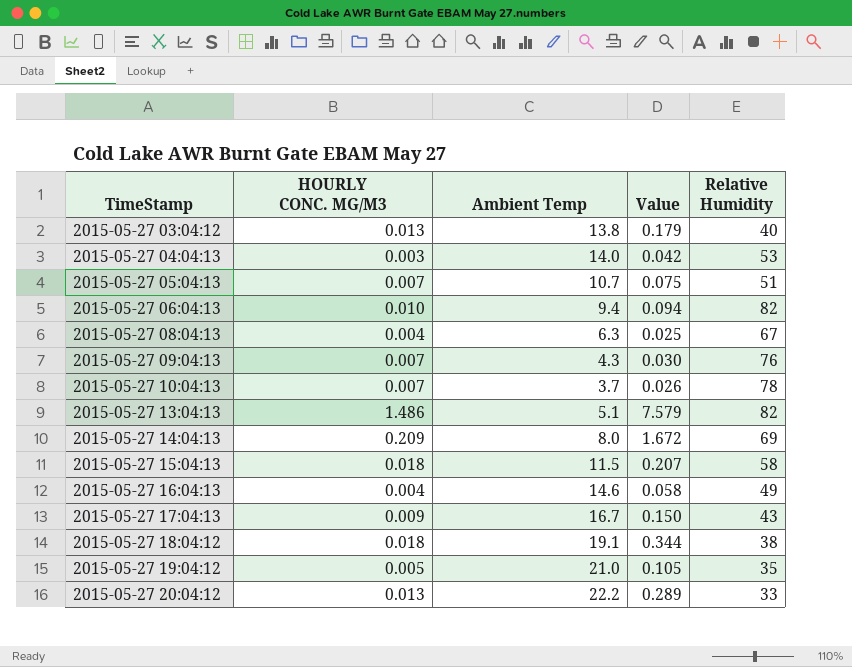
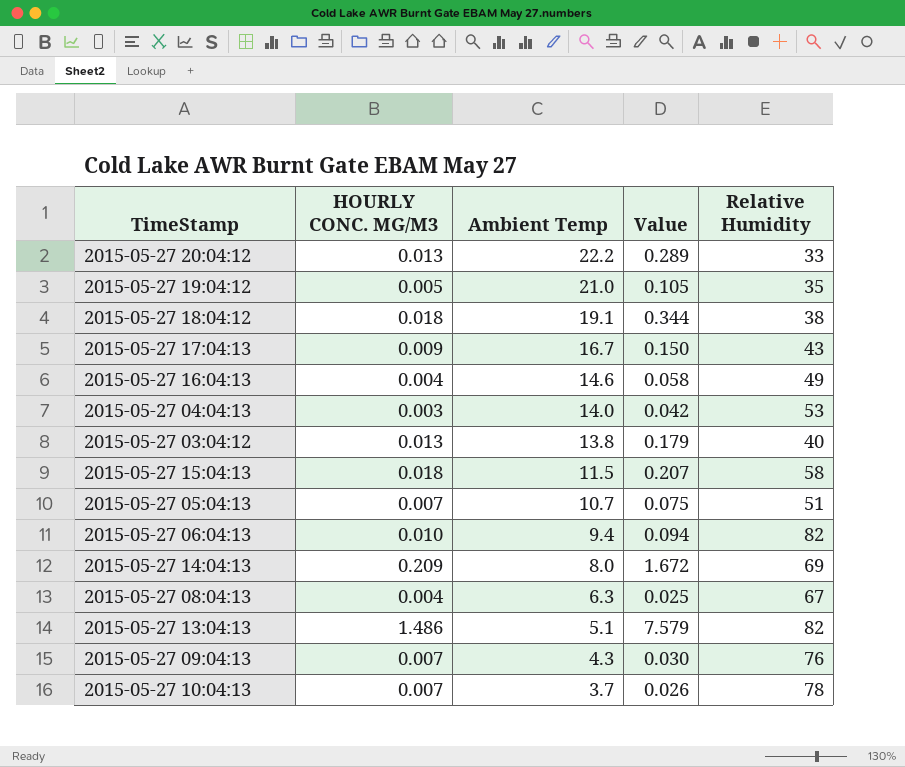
row order: TimeStamp ascending -> Ambient Temp descending

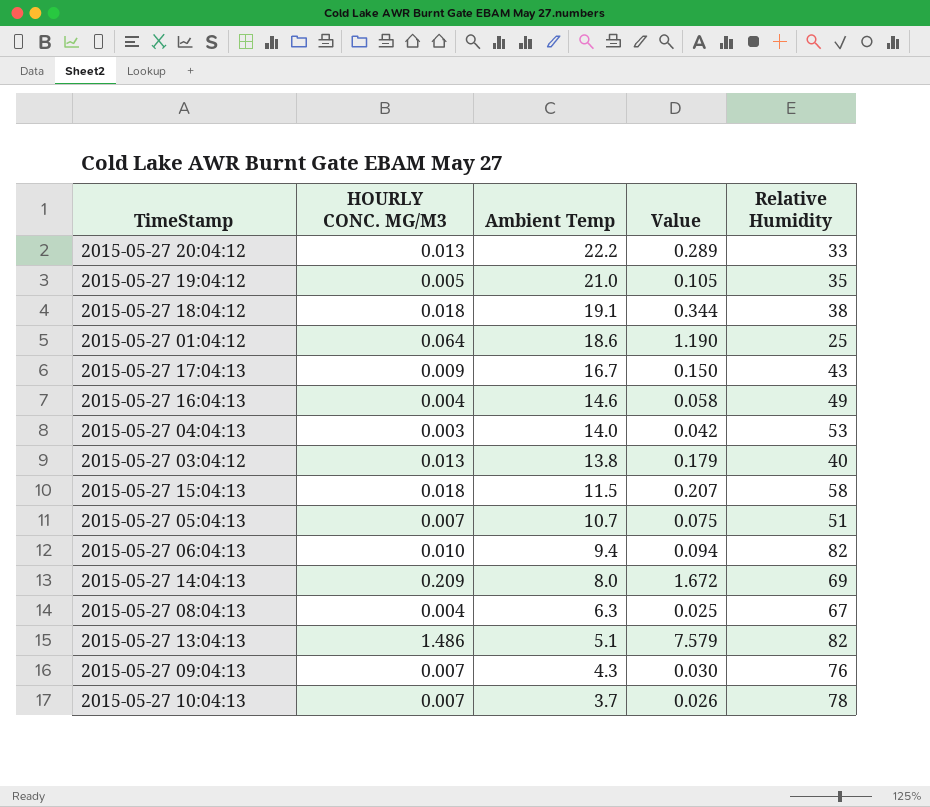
row 2015-05-27 01:04:12: none -> 0.064 | 18.6 | 1.190 | 25

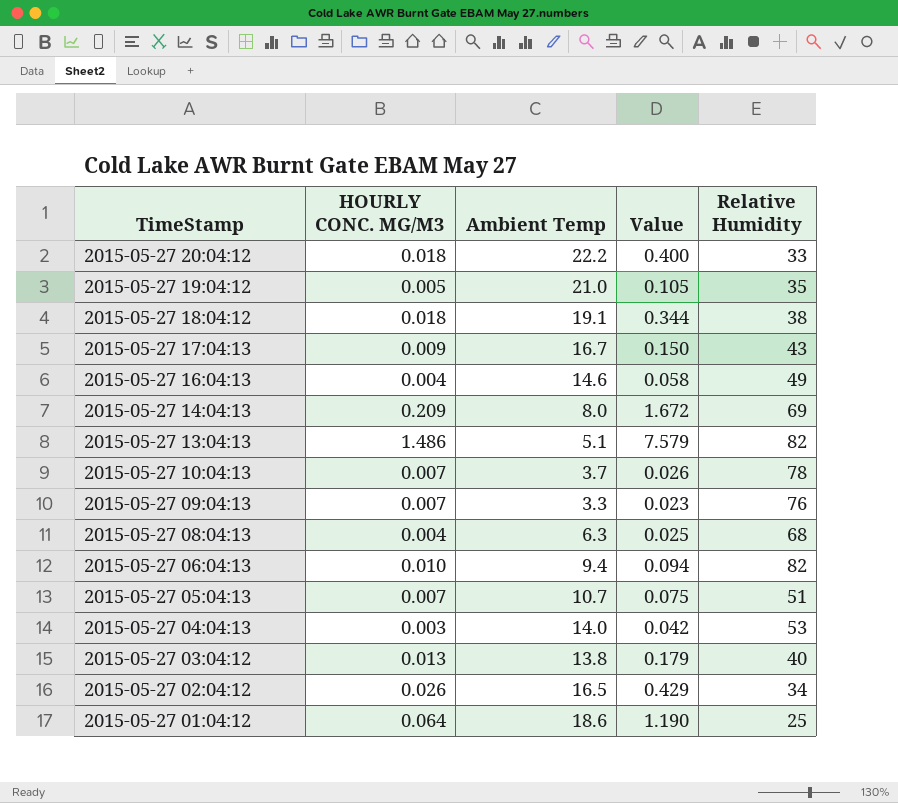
row order: Ambient Temp descending -> TimeStamp descending
row 2015-05-27 15:04:13: 0.018 | 11.5 | 0.207 | 58 -> none
2015-05-27 20:04:12 | HOURLY CONC. MG/M3: 0.013 -> 0.018
2015-05-27 20:04:12 | Value: 0.289 -> 0.400
2015-05-27 09:04:13 | Ambient Temp: 4.3 -> 3.3
2015-05-27 09:04:13 | Value: 0.030 -> 0.023
2015-05-27 08:04:13 | Relative Humidity: 67 -> 68
row 2015-05-27 02:04:12: none -> 0.026 | 16.5 | 0.429 | 34

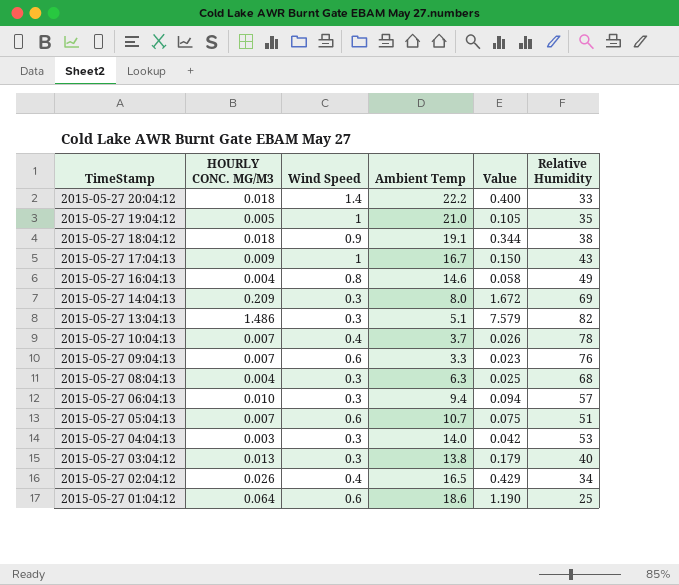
column Wind Speed | position: none -> 3
2015-05-27 06:04:13 | Relative Humidity: 82 -> 57

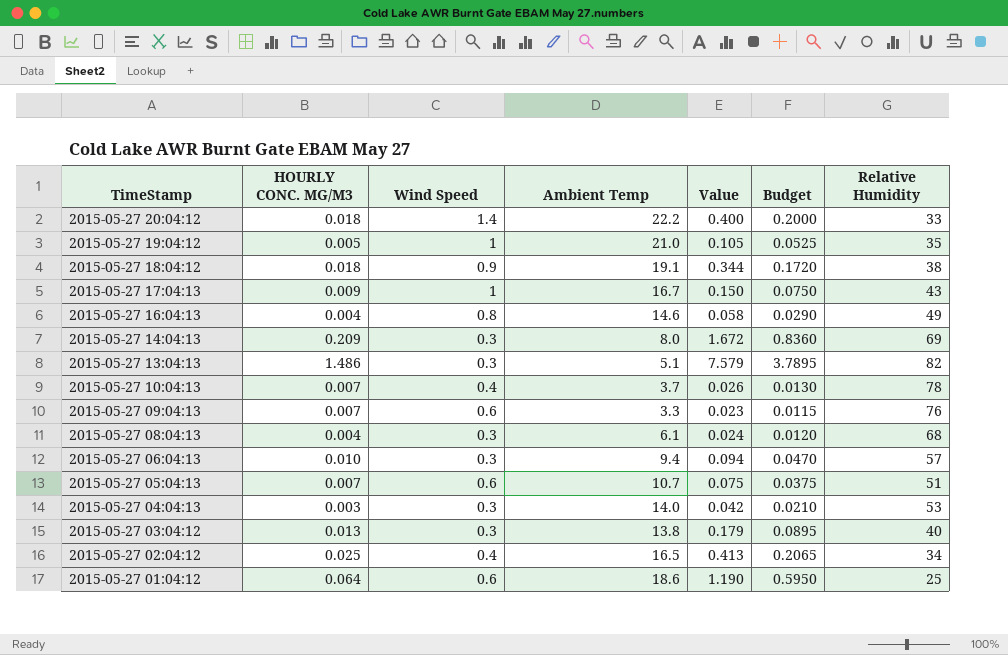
column Budget | formula: none -> [Value] * 0.5
2015-05-27 08:04:13 | Ambient Temp: 6.3 -> 6.1
2015-05-27 08:04:13 | Value: 0.025 -> 0.024
2015-05-27 02:04:12 | HOURLY CONC. MG/M3: 0.026 -> 0.025
2015-05-27 02:04:12 | Value: 0.429 -> 0.413

